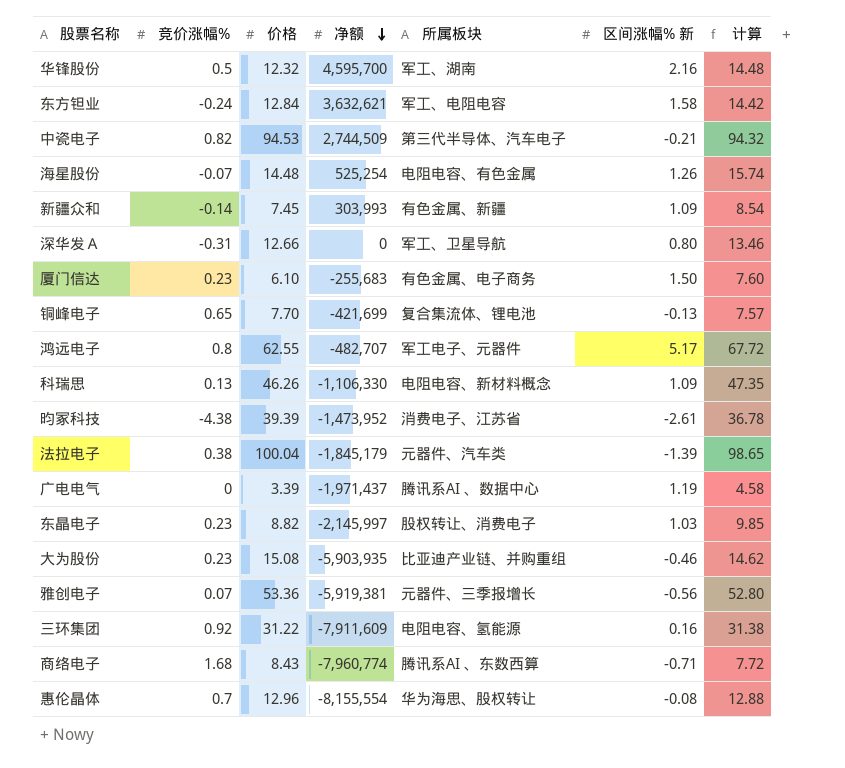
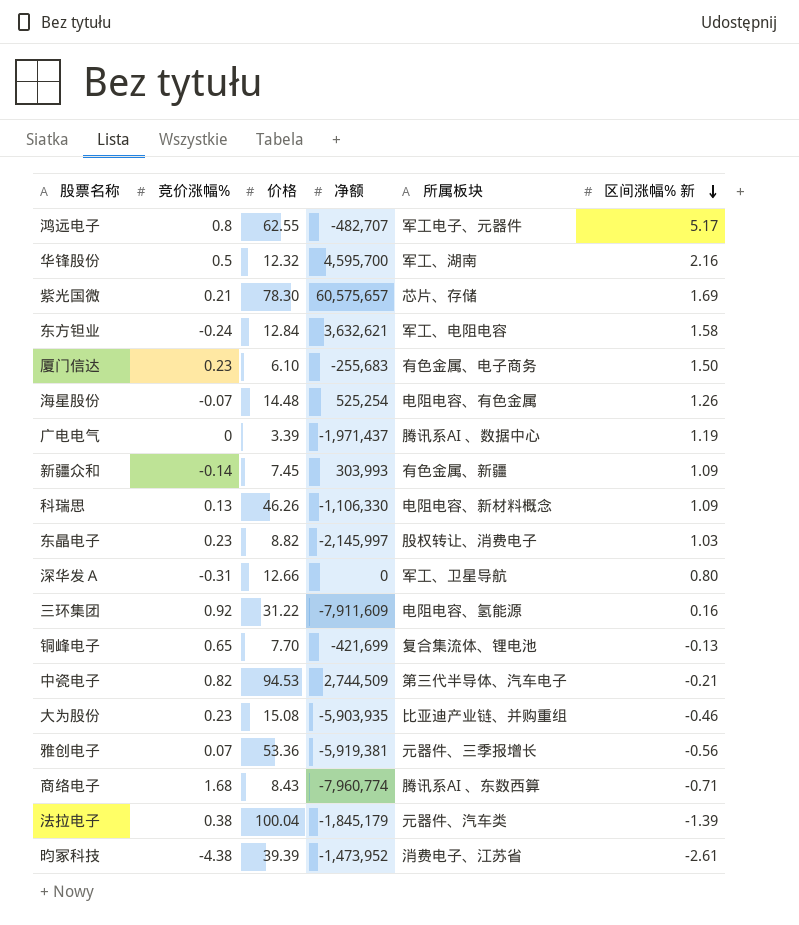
row order: 净额 descending -> 区间涨幅% 新 descending
column 计算 | formula: [价格] + [区间涨幅% 新] -> none
row 惠伦晶体: 0.7 | 12.96 | -8,155,554 | 华为海思、股权转让 | -0.08 | 12.88 -> none
row 紫光国微: none -> 0.21 | 78.30 | 60,575,657 | 芯片、存储 | 1.69

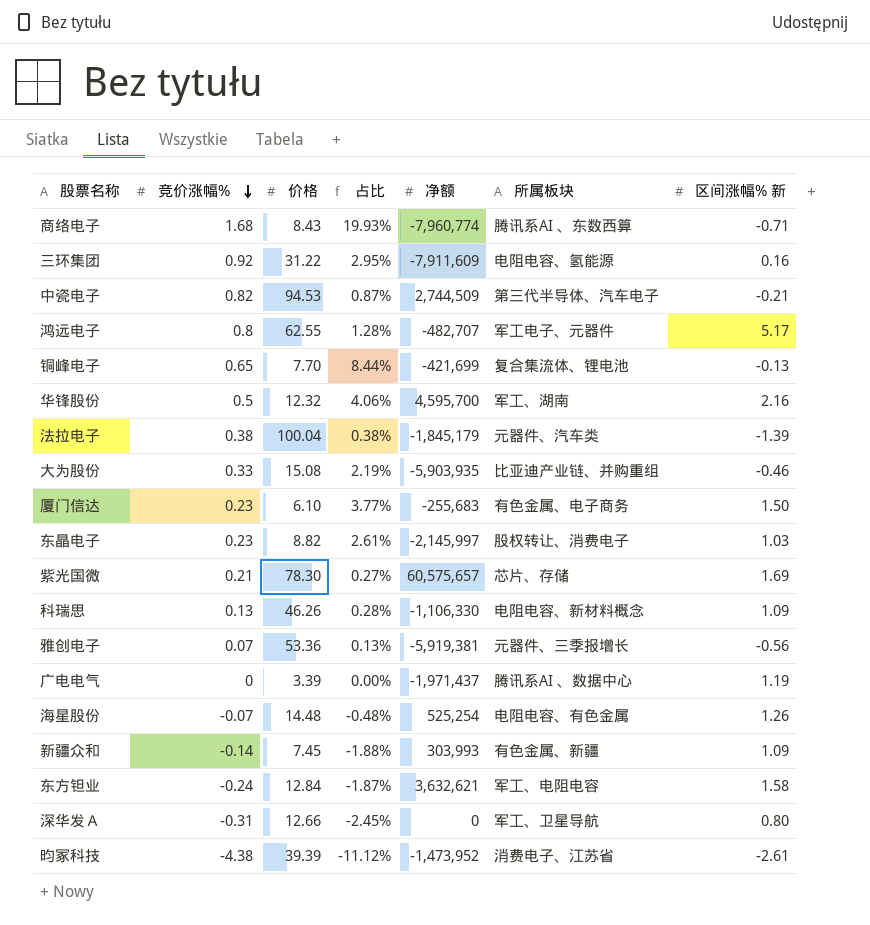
row order: 区间涨幅% 新 descending -> 竞价涨幅% descending
column 占比 | formula: none -> [竞价涨幅%] / [价格]
大为股份 | 竞价涨幅%: 0.23 -> 0.33

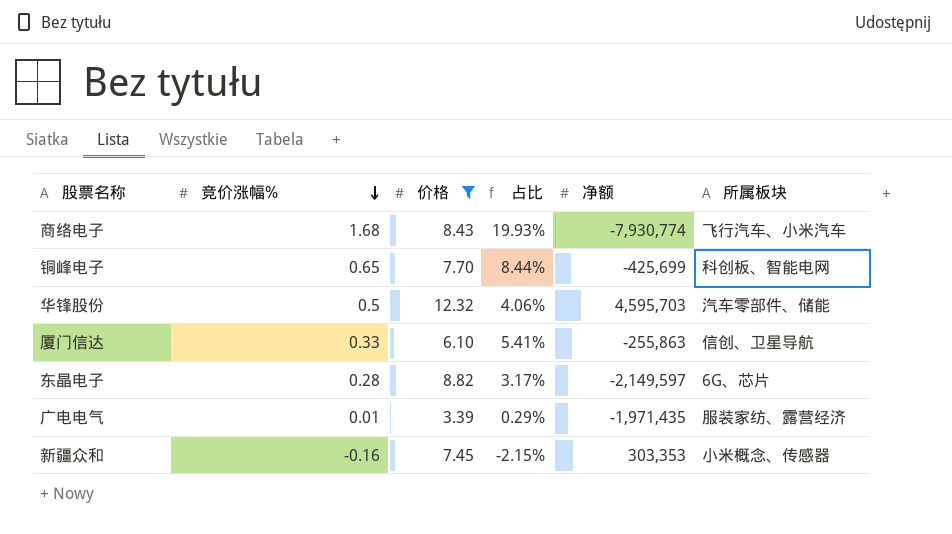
filter: none -> 价格 <= 12.32
column 区间涨幅% 新 | position: 7 -> none
商络电子 | 净额: -7,960,774 -> -7,930,774
商络电子 | 所属板块: 腾讯系AI 、东数西算 -> 飞行汽车、小米汽车
铜峰电子 | 净额: -421,699 -> -425,699
铜峰电子 | 所属板块: 复合集流体、锂电池 -> 科创板、智能电网
华锋股份 | 净额: 4,595,700 -> 4,595,703
华锋股份 | 所属板块: 军工、湖南 -> 汽车零部件、储能
厦门信达 | 竞价涨幅%: 0.23 -> 0.33
厦门信达 | 占比: 3.77% -> 5.41%
厦门信达 | 净额: -255,683 -> -255,863
厦门信达 | 所属板块: 有色金属、电子商务 -> 信创、卫星导航
东晶电子 | 竞价涨幅%: 0.23 -> 0.28
东晶电子 | 占比: 2.61% -> 3.17%
东晶电子 | 净额: -2,145,997 -> -2,149,597
东晶电子 | 所属板块: 股权转让、消费电子 -> 6G、芯片
广电电气 | 竞价涨幅%: 0 -> 0.01
广电电气 | 占比: 0.00% -> 0.29%
广电电气 | 净额: -1,971,437 -> -1,971,435
广电电气 | 所属板块: 腾讯系AI 、数据中心 -> 服装家纺、露营经济
新疆众和 | 竞价涨幅%: -0.14 -> -0.16
新疆众和 | 占比: -1.88% -> -2.15%
新疆众和 | 净额: 303,993 -> 303,353
新疆众和 | 所属板块: 有色金属、新疆 -> 小米概念、传感器

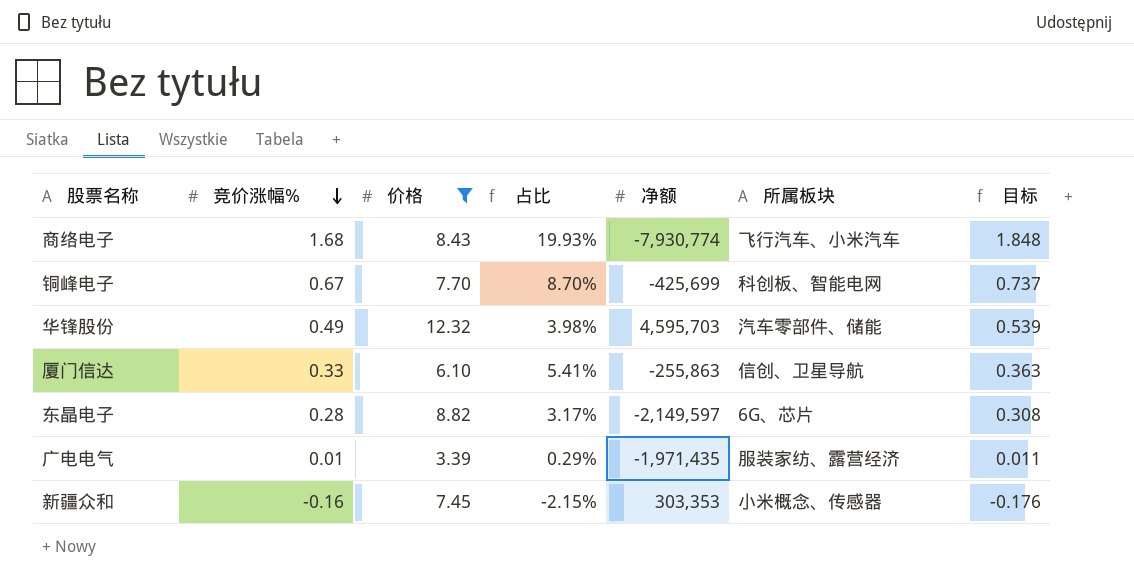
column 目标 | formula: none -> [竞价涨幅%] * 1.1
铜峰电子 | 竞价涨幅%: 0.65 -> 0.67
铜峰电子 | 占比: 8.44% -> 8.70%
华锋股份 | 竞价涨幅%: 0.5 -> 0.49
华锋股份 | 占比: 4.06% -> 3.98%

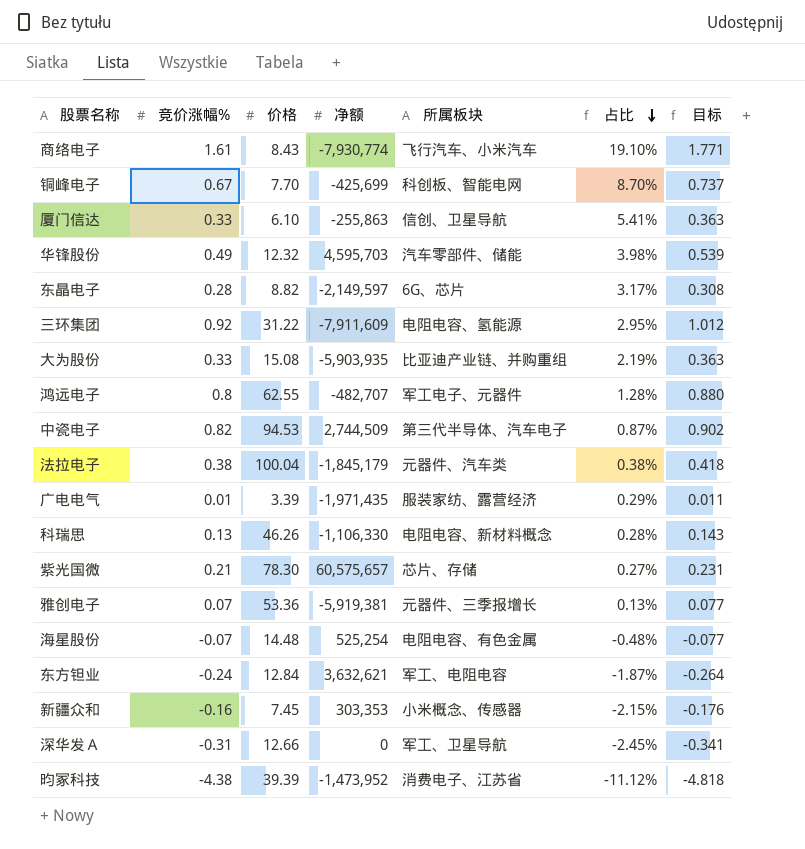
filter: 价格 <= 12.32 -> none
row order: 竞价涨幅% descending -> 占比 descending
column 占比 | position: 4 -> 6
商络电子 | 竞价涨幅%: 1.68 -> 1.61
商络电子 | 占比: 19.93% -> 19.10%
商络电子 | 目标: 1.848 -> 1.771

